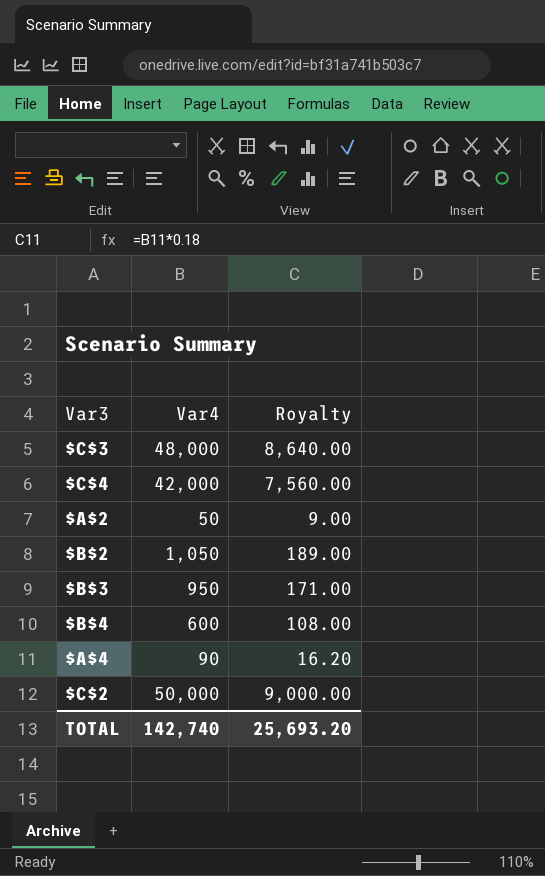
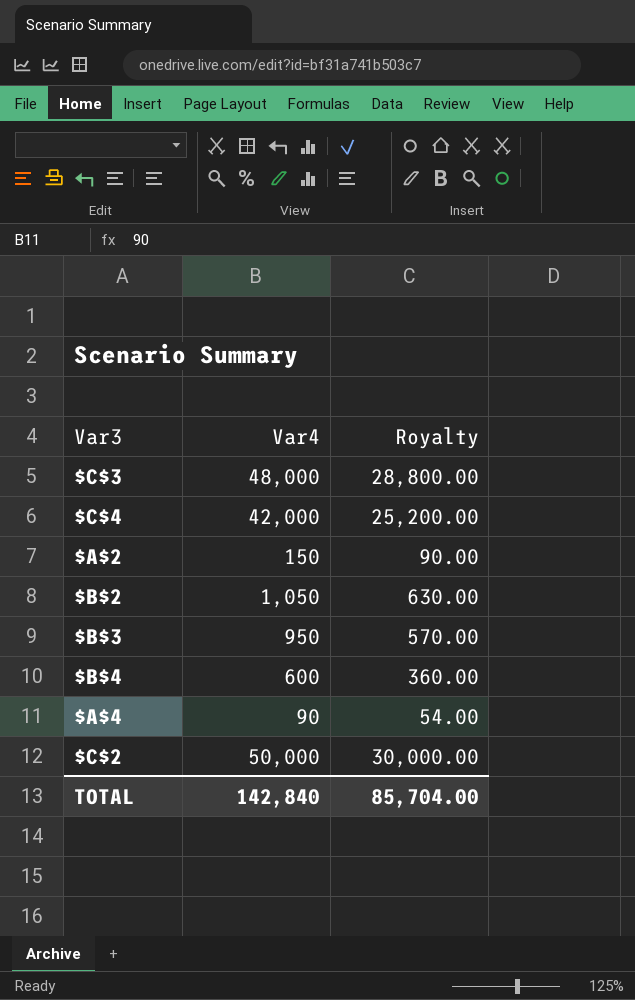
column Royalty | formula: [Var4] * 0.18 -> [Var4] * 0.6
$A$2 | Var4: 50 -> 150
TOTAL | Var4: 142,740 -> 142,840
TOTAL | Royalty: 25,693.20 -> 85,704.00

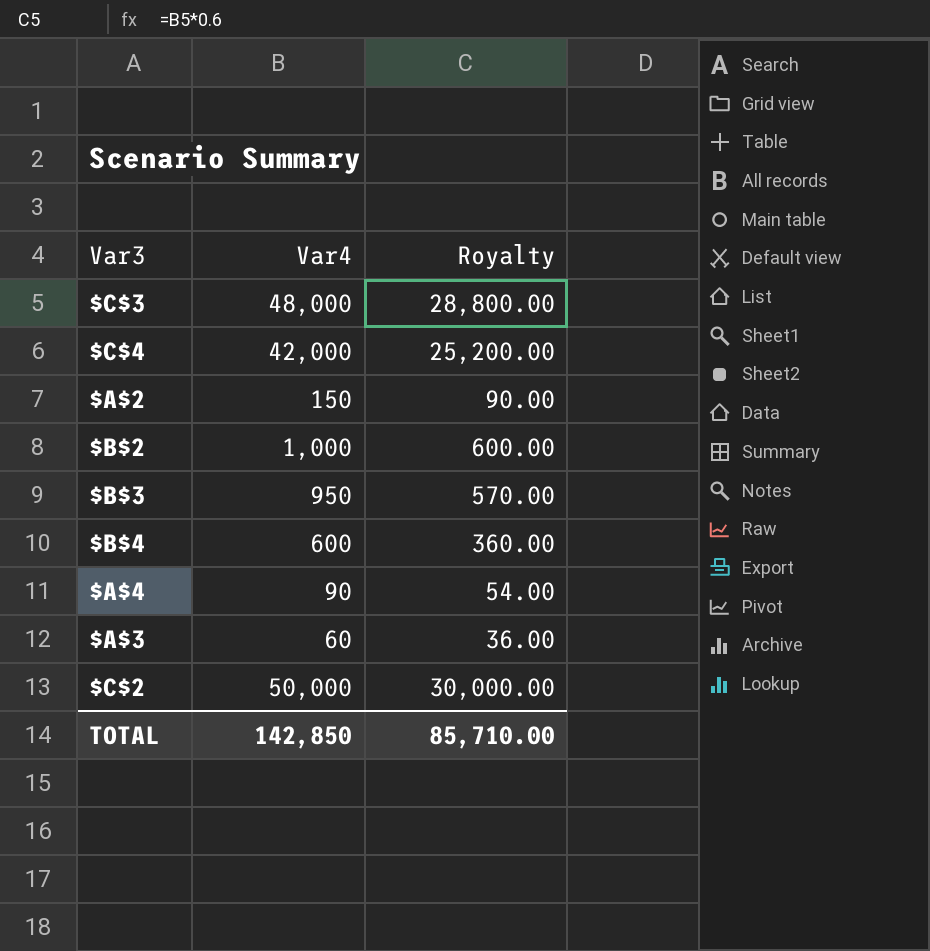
$B$2 | Var4: 1,050 -> 1,000
$B$2 | Royalty: 630.00 -> 600.00
row $A$3: none -> 60 | 36.00
TOTAL | Var4: 142,840 -> 142,850
TOTAL | Royalty: 85,704.00 -> 85,710.00

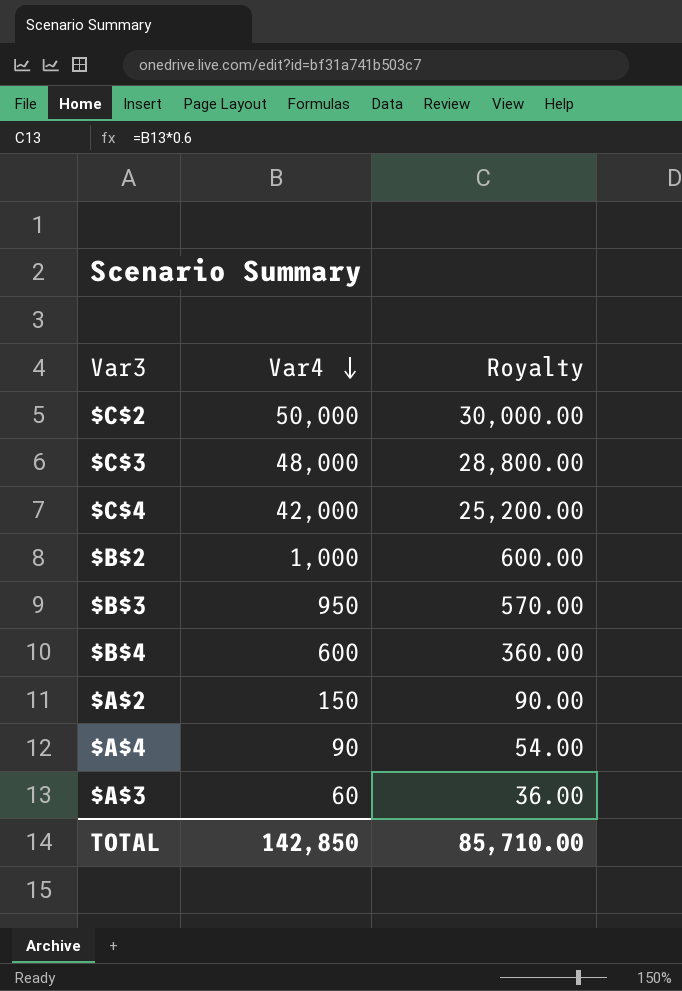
row order: none -> Var4 descending

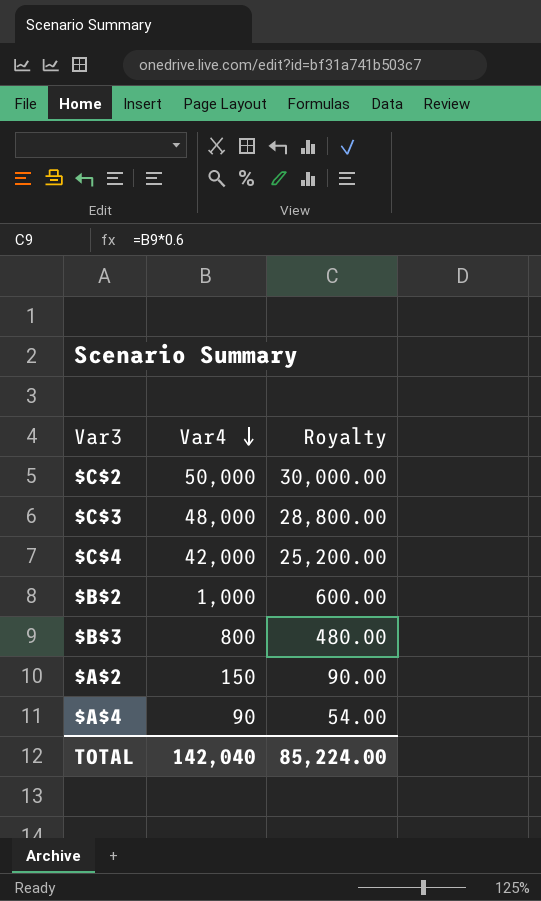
row $B$4: 600 | 360.00 -> none
row $A$3: 60 | 36.00 -> none
$B$3 | Var4: 950 -> 800
$B$3 | Royalty: 570.00 -> 480.00
TOTAL | Var4: 142,850 -> 142,040
TOTAL | Royalty: 85,710.00 -> 85,224.00

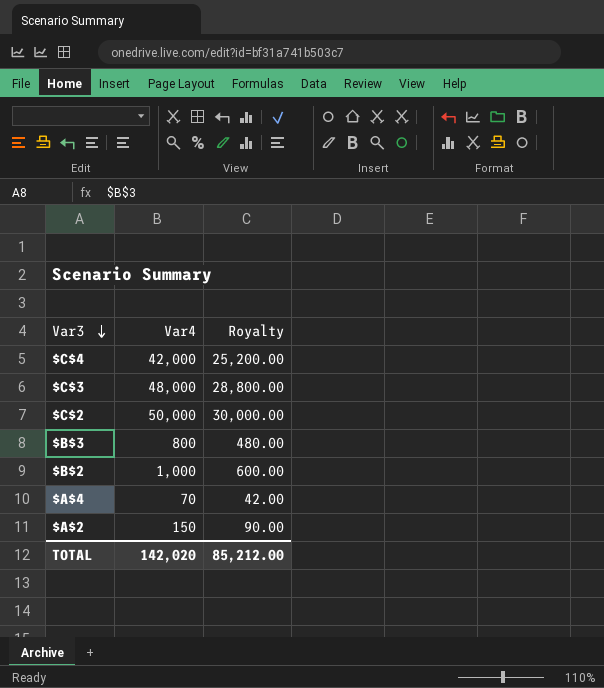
row order: Var4 descending -> Var3 descending
$A$4 | Var4: 90 -> 70
$A$4 | Royalty: 54.00 -> 42.00
TOTAL | Var4: 142,040 -> 142,020
TOTAL | Royalty: 85,224.00 -> 85,212.00

